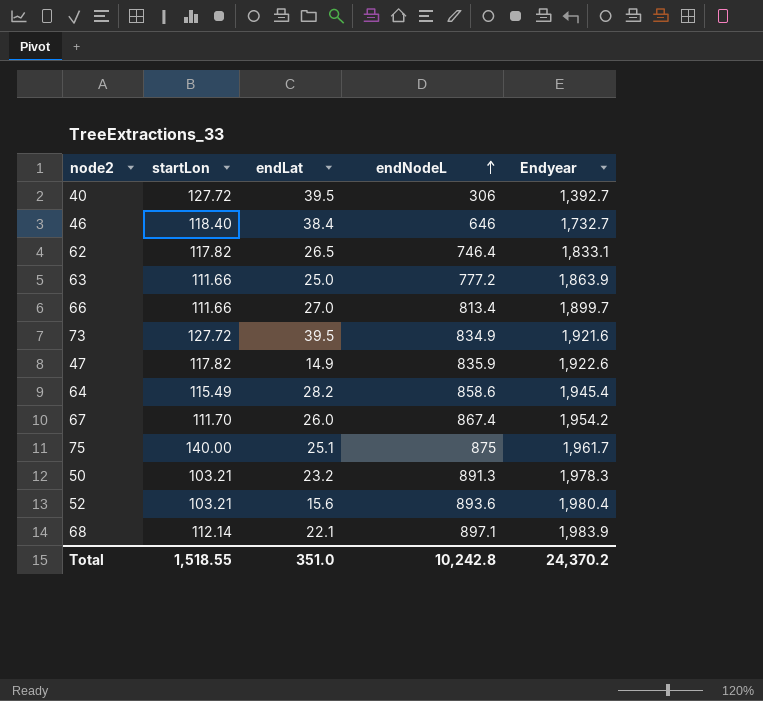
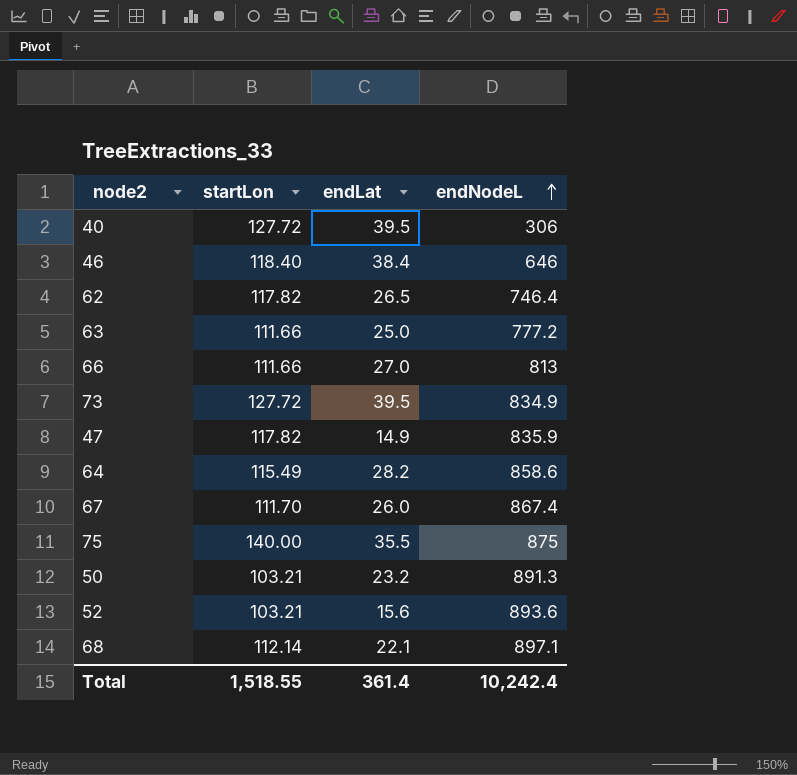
column Endyear | position: 5 -> none
66 | endNodeL: 813.4 -> 813
75 | endLat: 25.1 -> 35.5
Total | endLat: 351.0 -> 361.4
Total | endNodeL: 10,242.8 -> 10,242.4

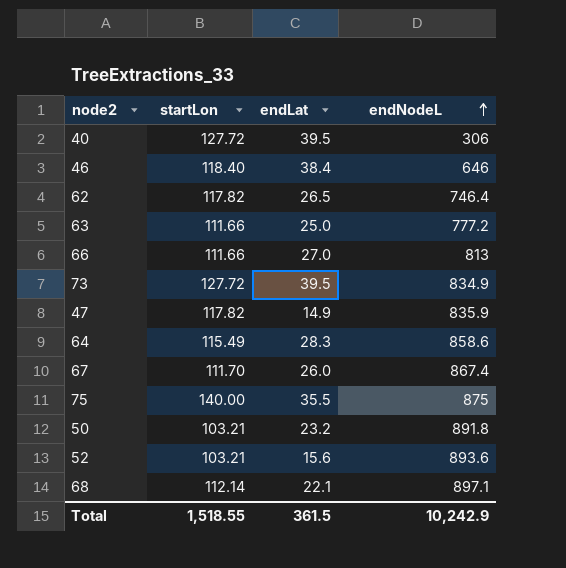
64 | endLat: 28.2 -> 28.3
50 | endNodeL: 891.3 -> 891.8
Total | endLat: 361.4 -> 361.5
Total | endNodeL: 10,242.4 -> 10,242.9

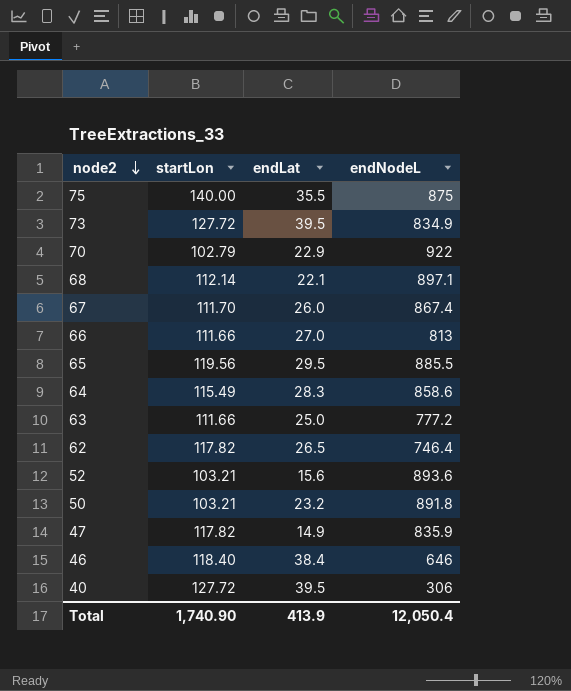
row order: endNodeL ascending -> node2 descending
row 70: none -> 102.79 | 22.9 | 922
row 65: none -> 119.56 | 29.5 | 885.5
Total | startLon: 1,518.55 -> 1,740.90
Total | endLat: 361.5 -> 413.9
Total | endNodeL: 10,242.9 -> 12,050.4

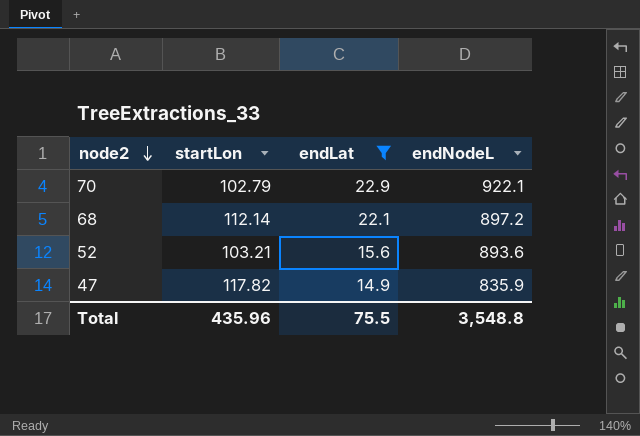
filter: none -> endLat <= 22.9
70 | endNodeL: 922 -> 922.1
68 | endNodeL: 897.1 -> 897.2
Total | startLon: 1,740.90 -> 435.96
Total | endLat: 413.9 -> 75.5
Total | endNodeL: 12,050.4 -> 3,548.8

